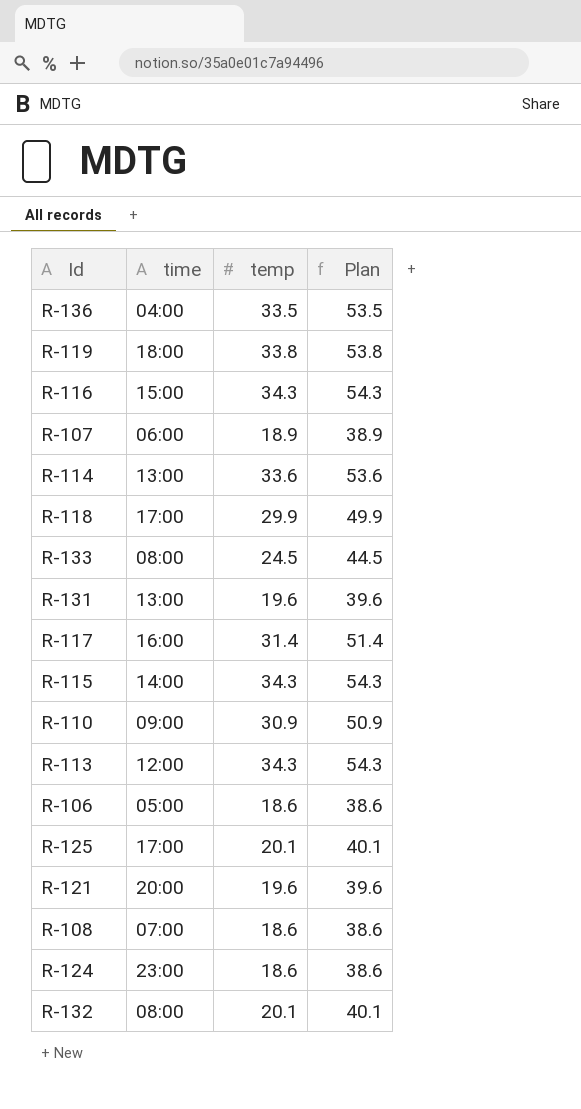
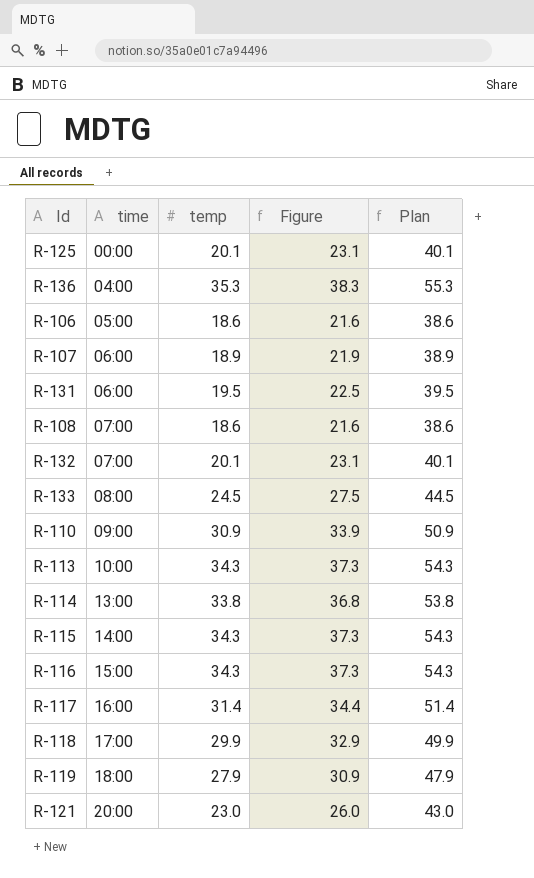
row order: none -> time ascending
column Figure | formula: none -> [temp] + 3
row R-124: 23:00 | 18.6 | 38.6 -> none
R-125 | time: 17:00 -> 00:00
R-136 | temp: 33.5 -> 35.3
R-136 | Plan: 53.5 -> 55.3
R-131 | time: 13:00 -> 06:00
R-131 | temp: 19.6 -> 19.5
R-131 | Plan: 39.6 -> 39.5
R-132 | time: 08:00 -> 07:00
R-113 | time: 12:00 -> 10:00
R-114 | temp: 33.6 -> 33.8
R-114 | Plan: 53.6 -> 53.8
R-119 | temp: 33.8 -> 27.9
R-119 | Plan: 53.8 -> 47.9
R-121 | temp: 19.6 -> 23.0
R-121 | Plan: 39.6 -> 43.0

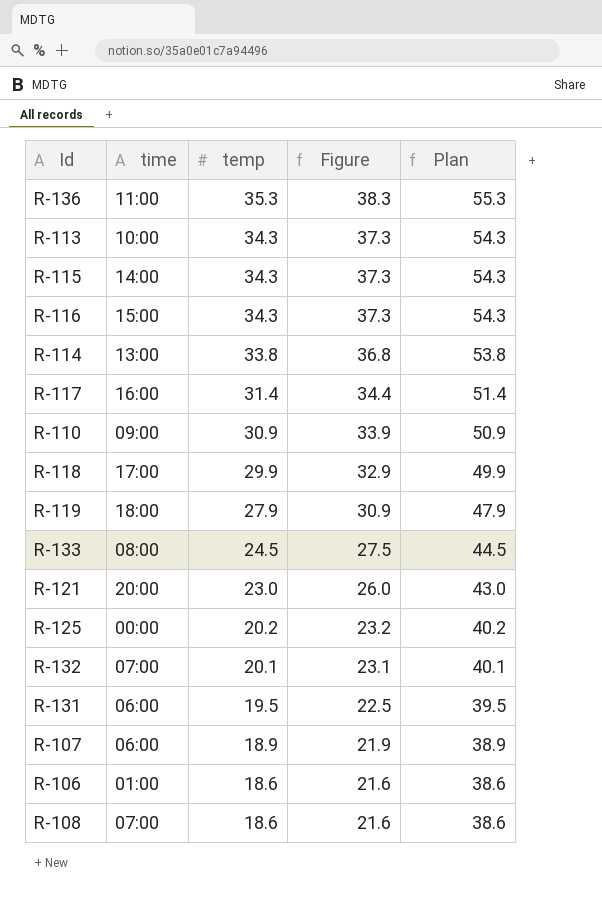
row order: time ascending -> temp descending
R-136 | time: 04:00 -> 11:00
R-125 | temp: 20.1 -> 20.2
R-125 | Figure: 23.1 -> 23.2
R-125 | Plan: 40.1 -> 40.2
R-106 | time: 05:00 -> 01:00

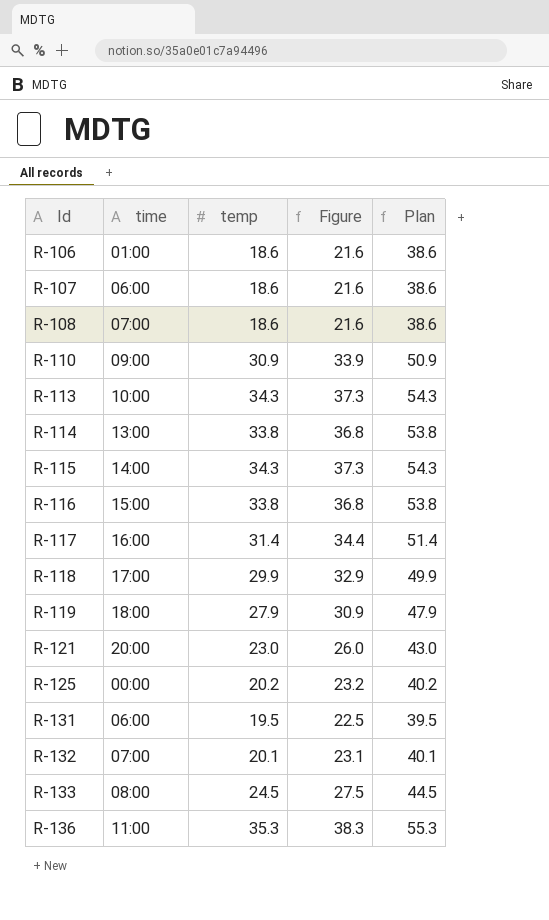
row order: temp descending -> Id ascending
R-107 | temp: 18.9 -> 18.6
R-107 | Figure: 21.9 -> 21.6
R-107 | Plan: 38.9 -> 38.6
R-116 | temp: 34.3 -> 33.8
R-116 | Figure: 37.3 -> 36.8
R-116 | Plan: 54.3 -> 53.8

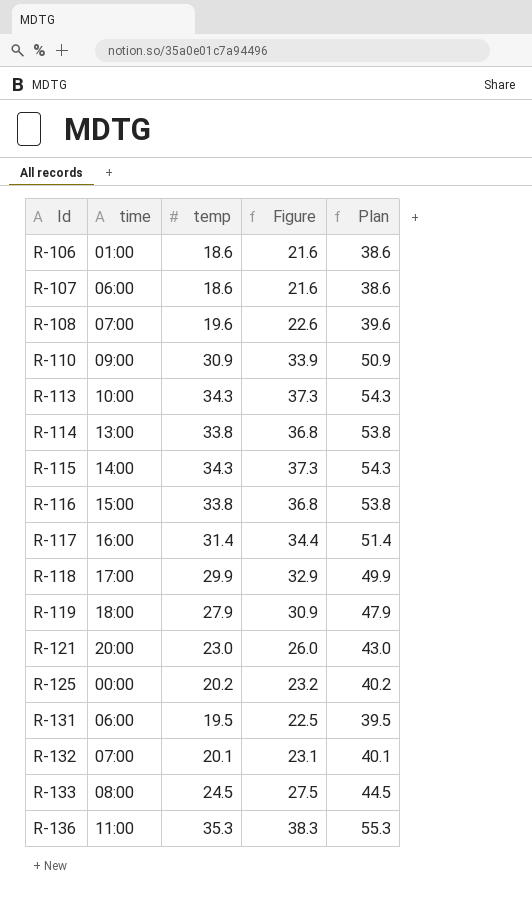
R-108 | temp: 18.6 -> 19.6
R-108 | Figure: 21.6 -> 22.6
R-108 | Plan: 38.6 -> 39.6

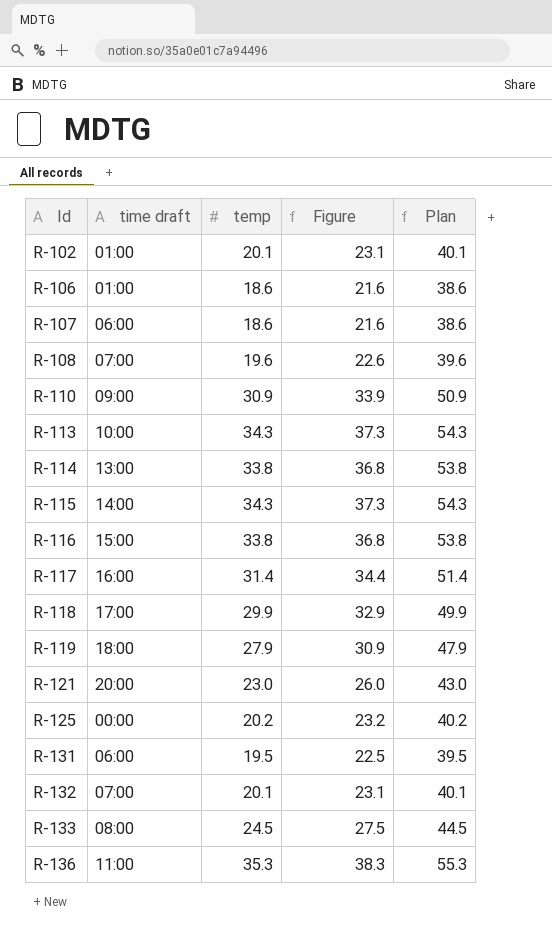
column name: time -> time draft
row R-102: none -> 01:00 | 20.1 | 23.1 | 40.1

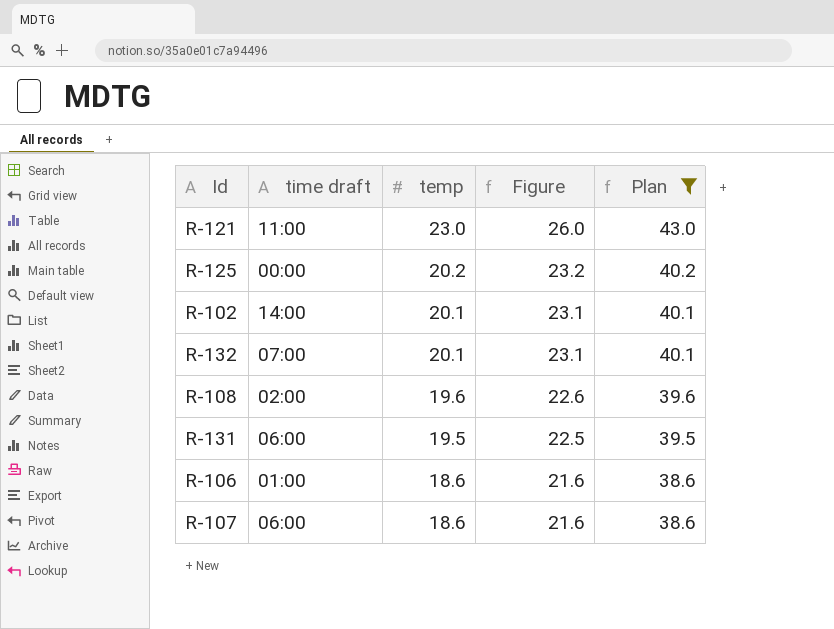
filter: none -> Plan <= 43.0
row order: Id ascending -> temp descending
R-121 | time draft: 20:00 -> 11:00
R-102 | time draft: 01:00 -> 14:00
R-108 | time draft: 07:00 -> 02:00

